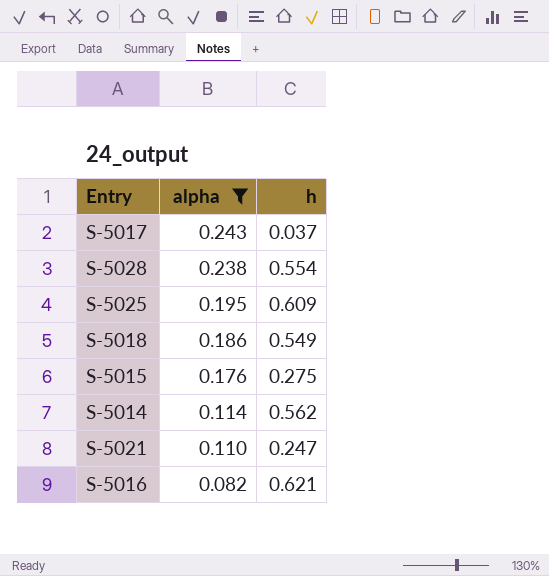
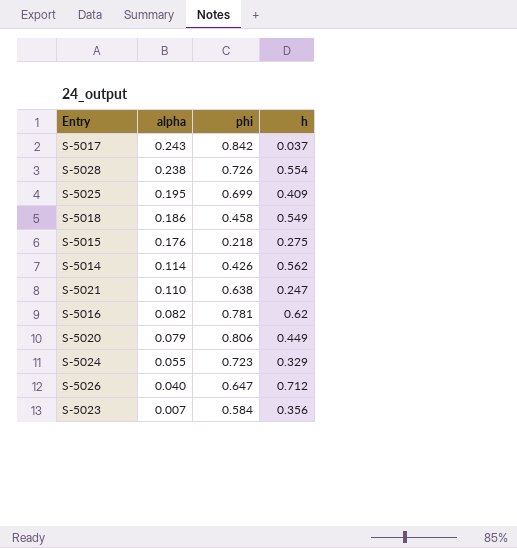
filter: alpha >= 0.082 -> none
column phi | position: none -> 3
S-5025 | h: 0.609 -> 0.409
S-5016 | h: 0.621 -> 0.62

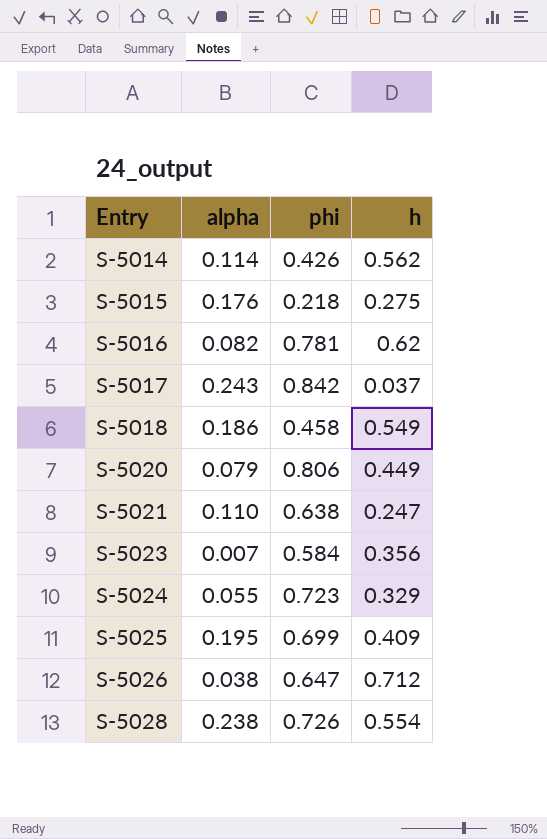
row order: alpha descending -> Entry ascending
S-5026 | alpha: 0.040 -> 0.038

